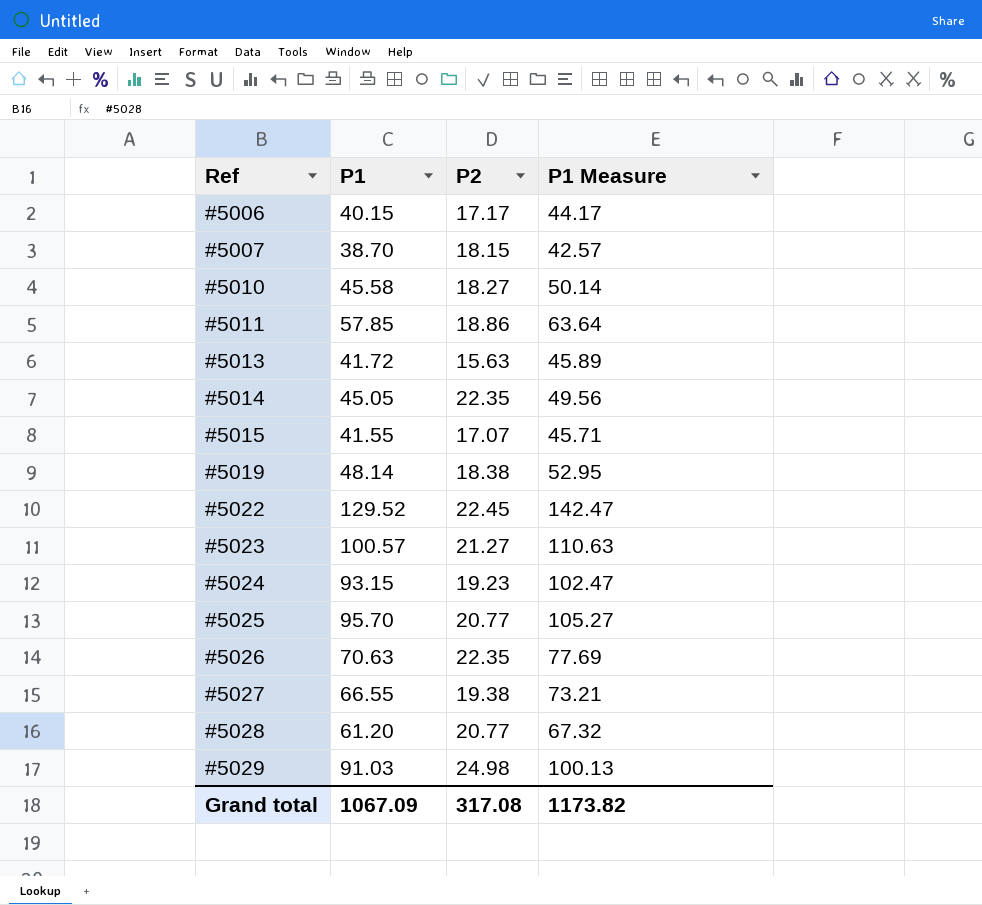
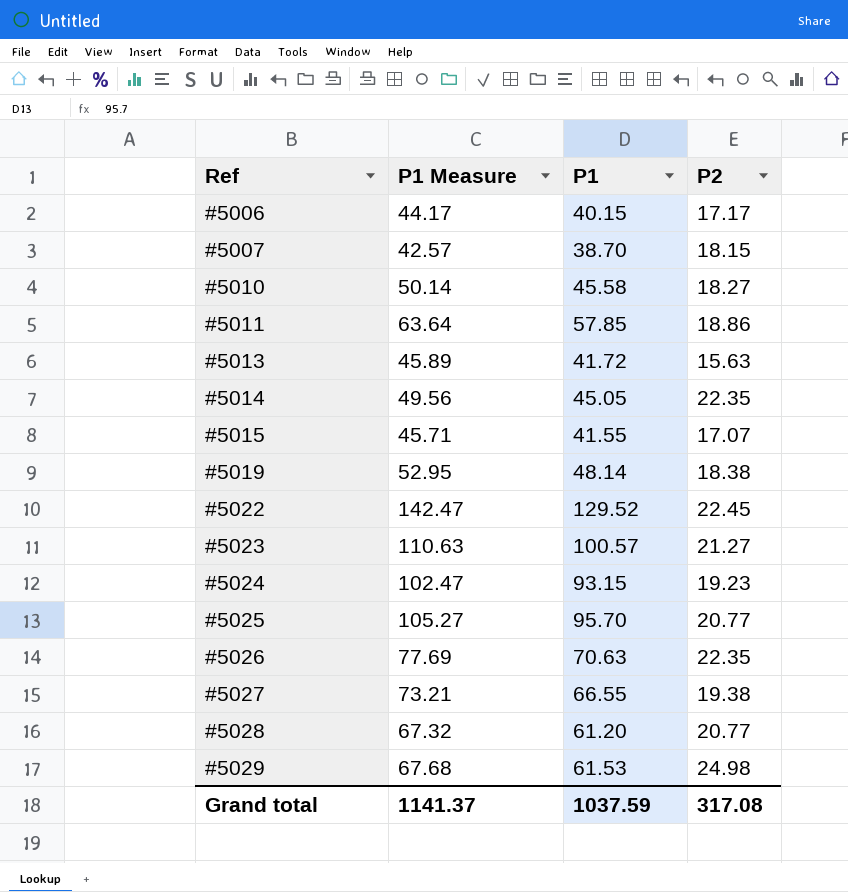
column P1 Measure | position: 4 -> 2
#5029 | P1 Measure: 100.13 -> 67.68
#5029 | P1: 91.03 -> 61.53
Grand total | P1 Measure: 1173.82 -> 1141.37
Grand total | P1: 1067.09 -> 1037.59

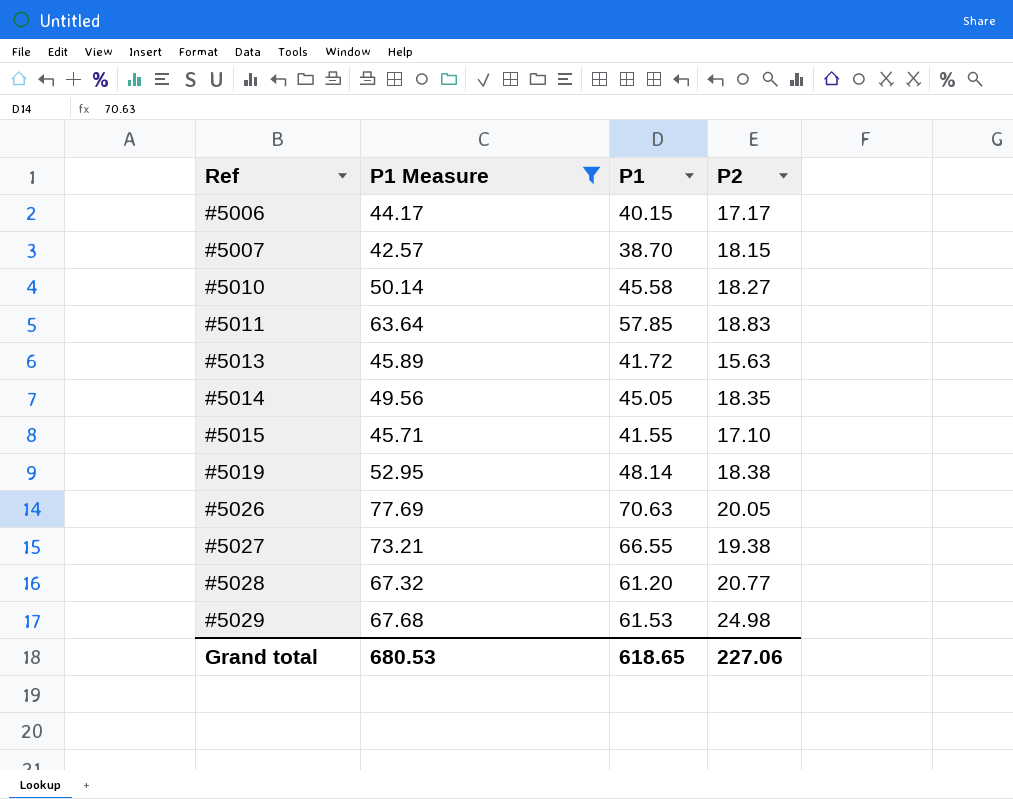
filter: none -> P1 Measure <= 77.69
#5011 | P2: 18.86 -> 18.83
#5014 | P2: 22.35 -> 18.35
#5015 | P2: 17.07 -> 17.10
#5026 | P2: 22.35 -> 20.05
Grand total | P1 Measure: 1141.37 -> 680.53
Grand total | P1: 1037.59 -> 618.65
Grand total | P2: 317.08 -> 227.06

